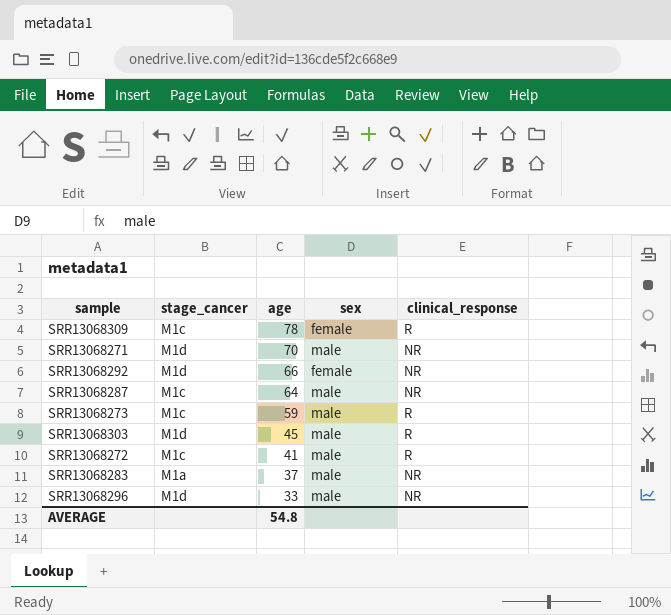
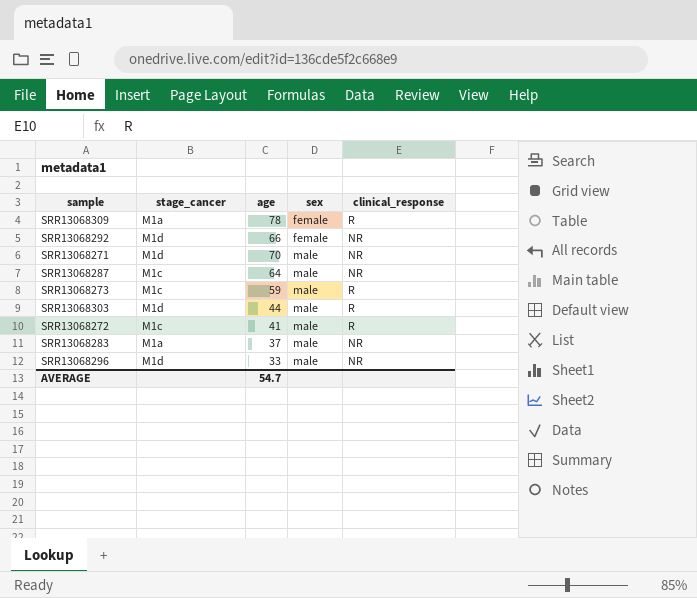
row order: age descending -> sex ascending
SRR13068309 | stage_cancer: M1c -> M1a
SRR13068303 | age: 45 -> 44
AVERAGE | age: 54.8 -> 54.7

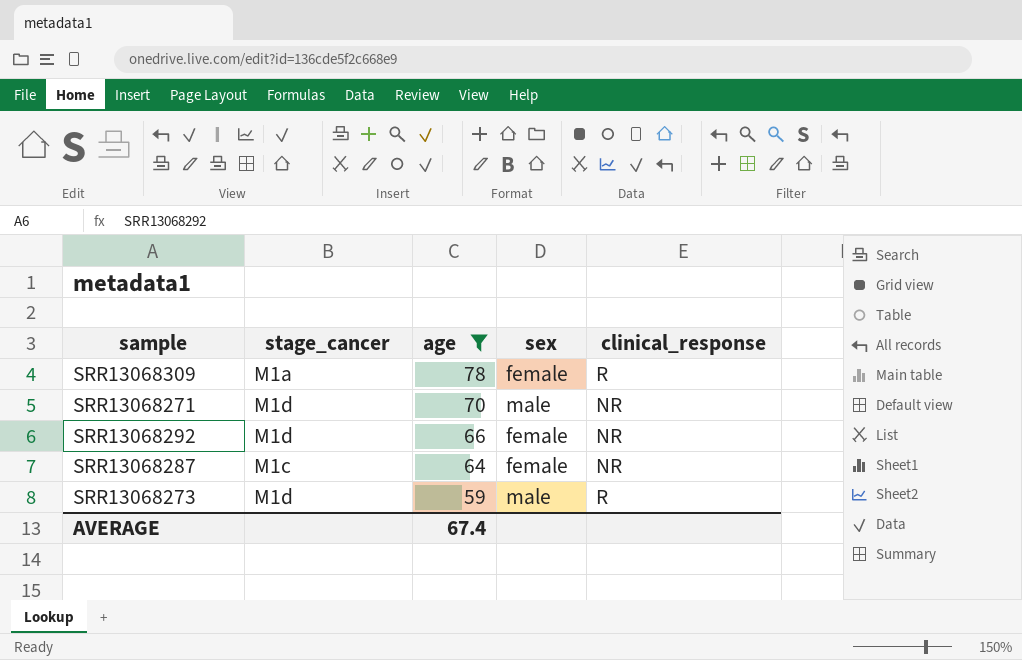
filter: none -> age >= 59
row order: sex ascending -> age descending
SRR13068287 | sex: male -> female
SRR13068273 | stage_cancer: M1c -> M1d
AVERAGE | age: 54.7 -> 67.4

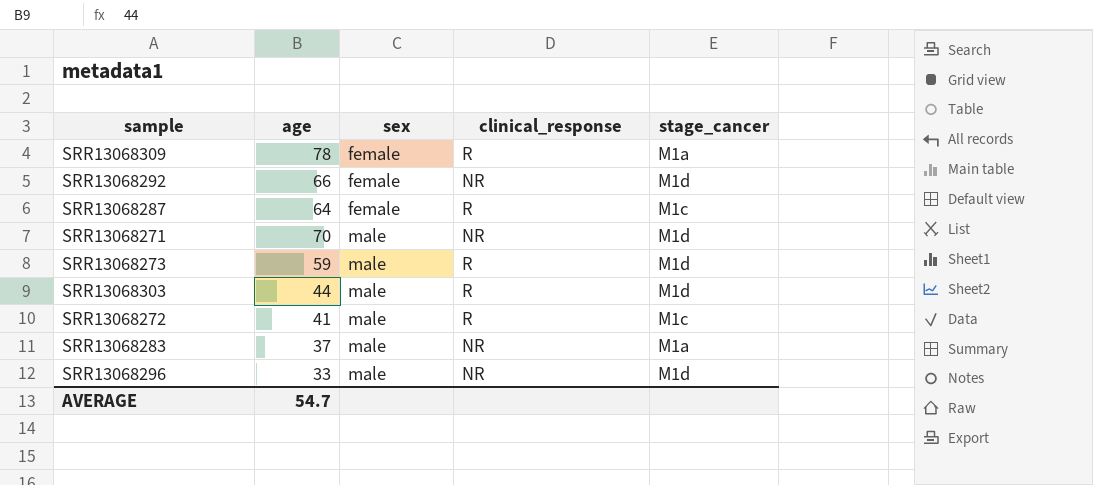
filter: age >= 59 -> none
row order: age descending -> sex ascending
column stage_cancer | position: 2 -> 5
SRR13068287 | clinical_response: NR -> R
AVERAGE | age: 67.4 -> 54.7

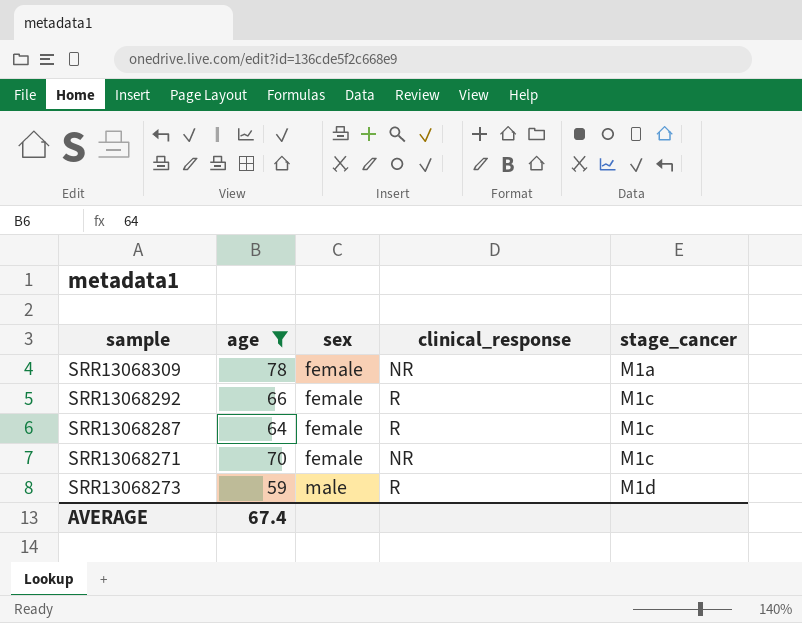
filter: none -> age >= 59
SRR13068309 | clinical_response: R -> NR
SRR13068292 | clinical_response: NR -> R
SRR13068292 | stage_cancer: M1d -> M1c
SRR13068271 | sex: male -> female
SRR13068271 | stage_cancer: M1d -> M1c
AVERAGE | age: 54.7 -> 67.4

